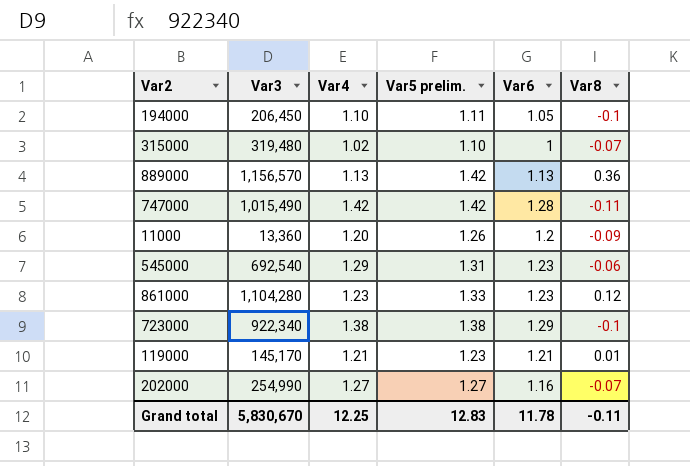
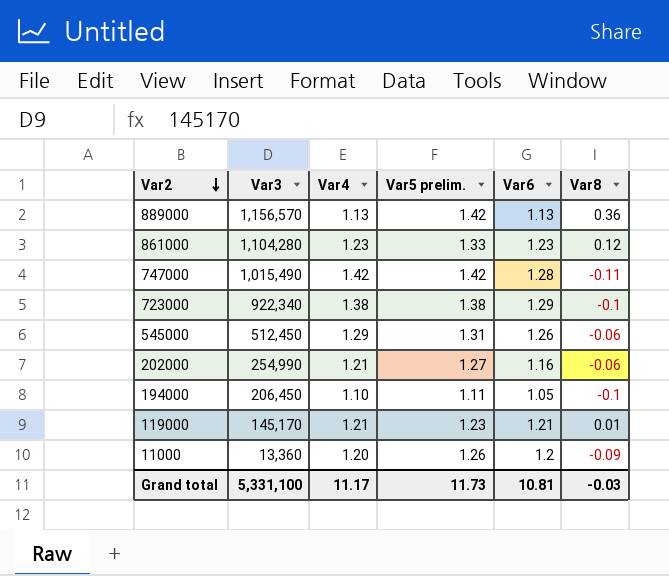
row order: none -> Var2 descending
row 315000: 319,480 | 1.02 | 1.10 | 1 | -0.07 -> none
545000 | Var3: 692,540 -> 512,450
545000 | Var6: 1.23 -> 1.26
202000 | Var4: 1.27 -> 1.21
202000 | Var8: -0.07 -> -0.06
Grand total | Var3: 5,830,670 -> 5,331,100
Grand total | Var4: 12.25 -> 11.17
Grand total | Var5 prelim.: 12.83 -> 11.73
Grand total | Var6: 11.78 -> 10.81
Grand total | Var8: -0.11 -> -0.03

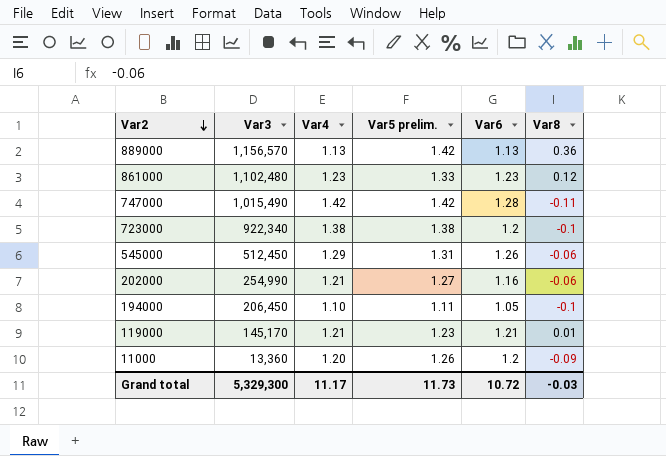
861000 | Var3: 1,104,280 -> 1,102,480
723000 | Var6: 1.29 -> 1.2
Grand total | Var3: 5,331,100 -> 5,329,300
Grand total | Var6: 10.81 -> 10.72

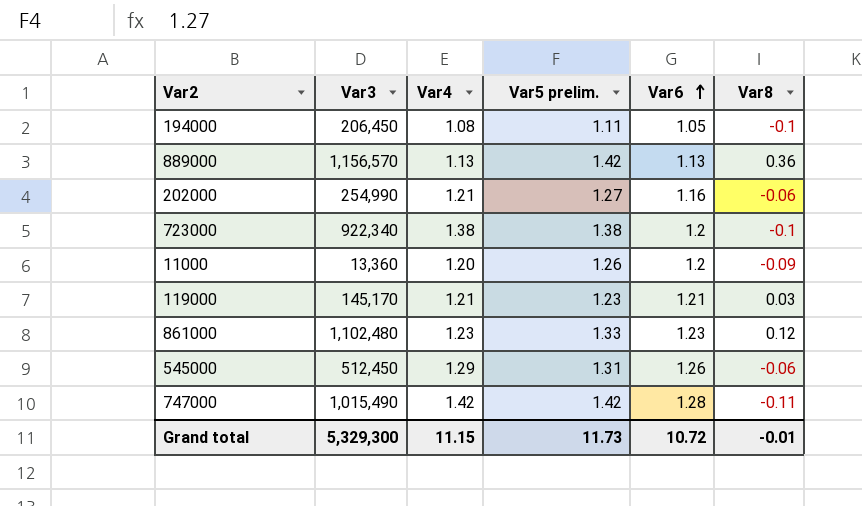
row order: Var2 descending -> Var6 ascending
194000 | Var4: 1.10 -> 1.08
119000 | Var8: 0.01 -> 0.03
Grand total | Var4: 11.17 -> 11.15
Grand total | Var8: -0.03 -> -0.01

